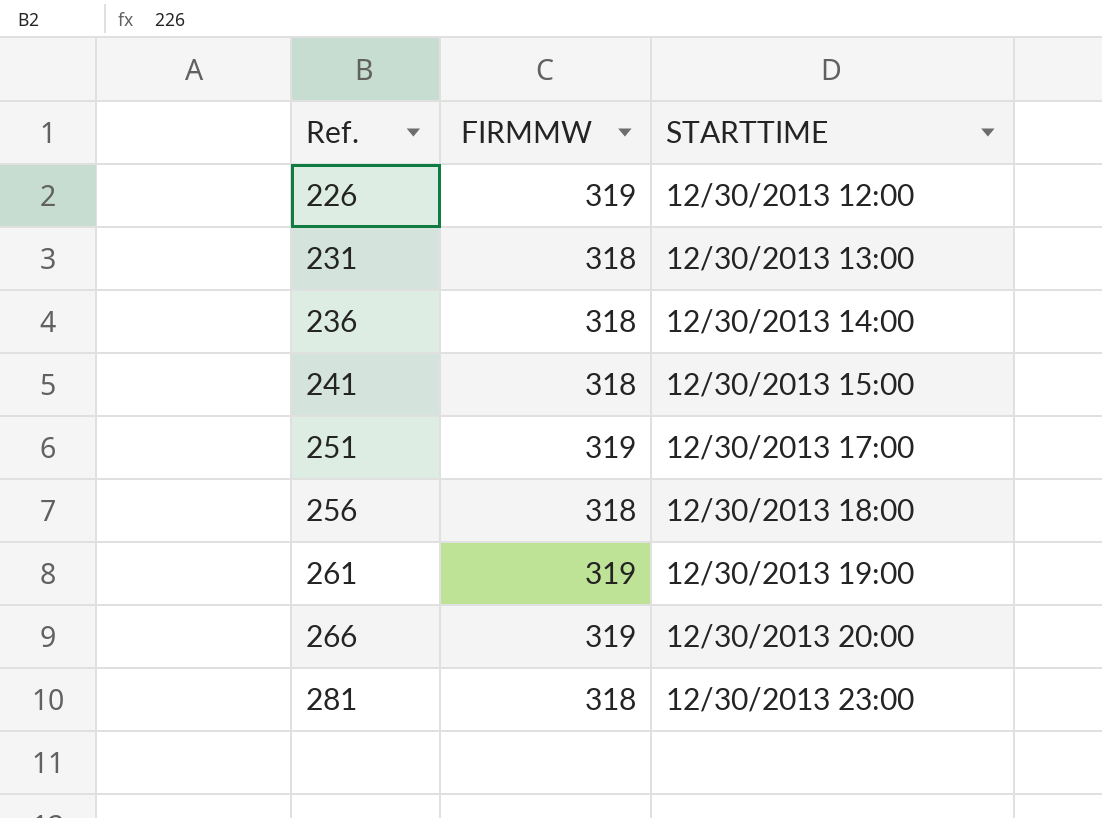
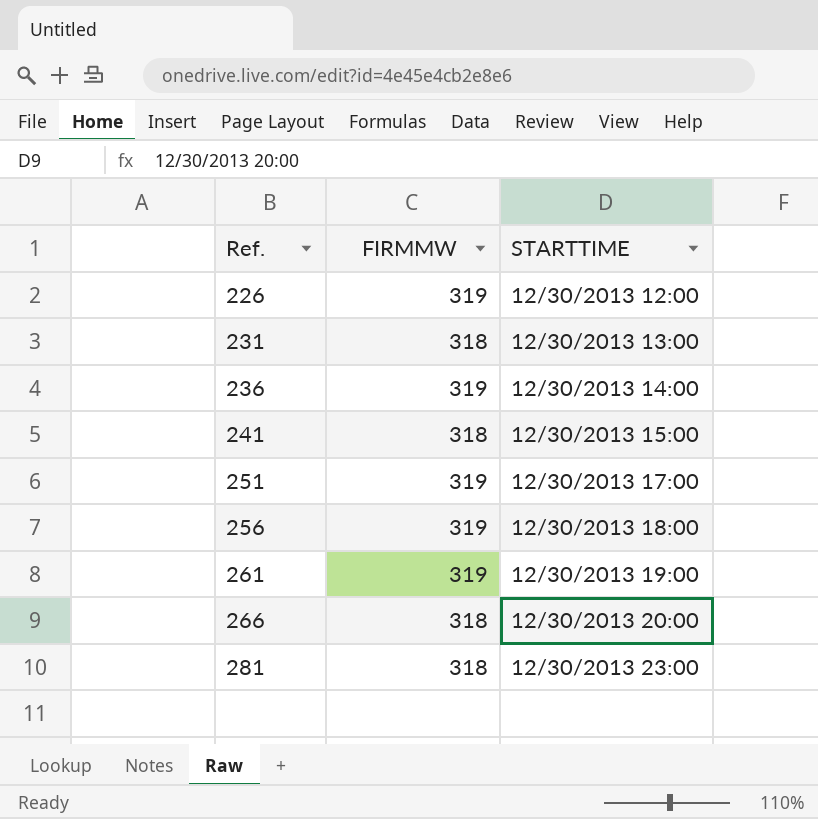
236 | FIRMMW: 318 -> 319
256 | FIRMMW: 318 -> 319
266 | FIRMMW: 319 -> 318

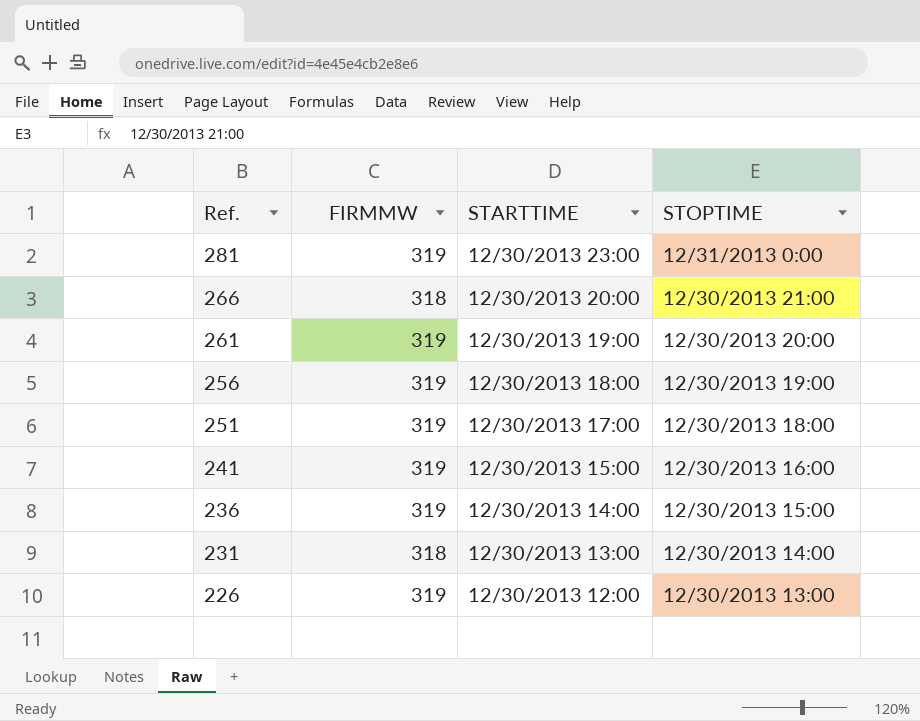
row order: Ref. ascending -> Ref. descending
column STOPTIME | position: none -> 4
281 | FIRMMW: 318 -> 319
241 | FIRMMW: 318 -> 319

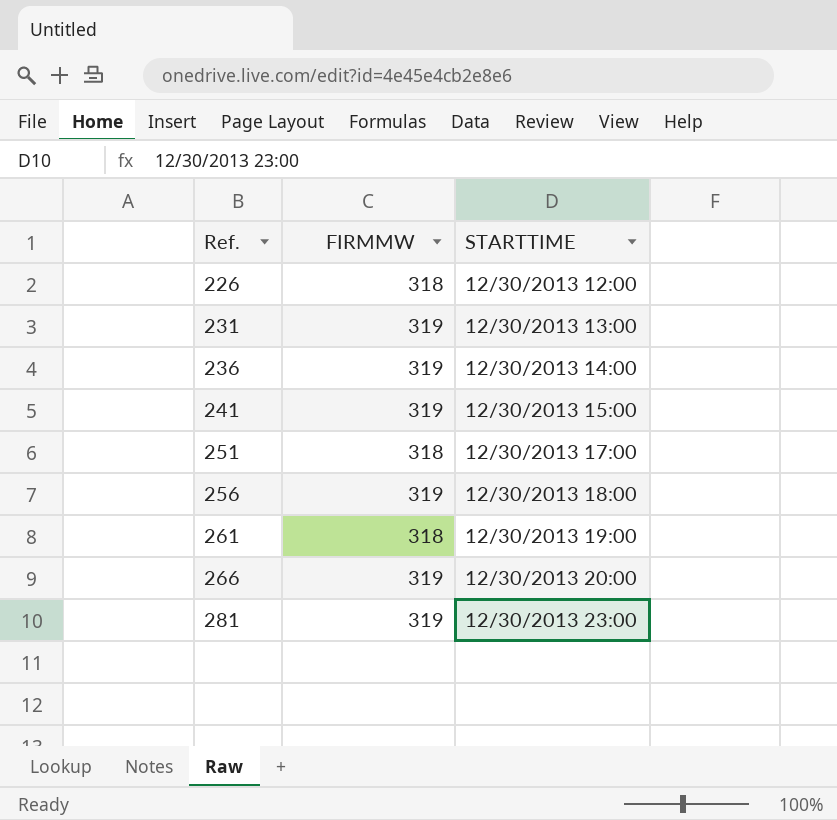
row order: Ref. descending -> Ref. ascending
column STOPTIME | position: 4 -> none
226 | FIRMMW: 319 -> 318
231 | FIRMMW: 318 -> 319
251 | FIRMMW: 319 -> 318
261 | FIRMMW: 319 -> 318
266 | FIRMMW: 318 -> 319

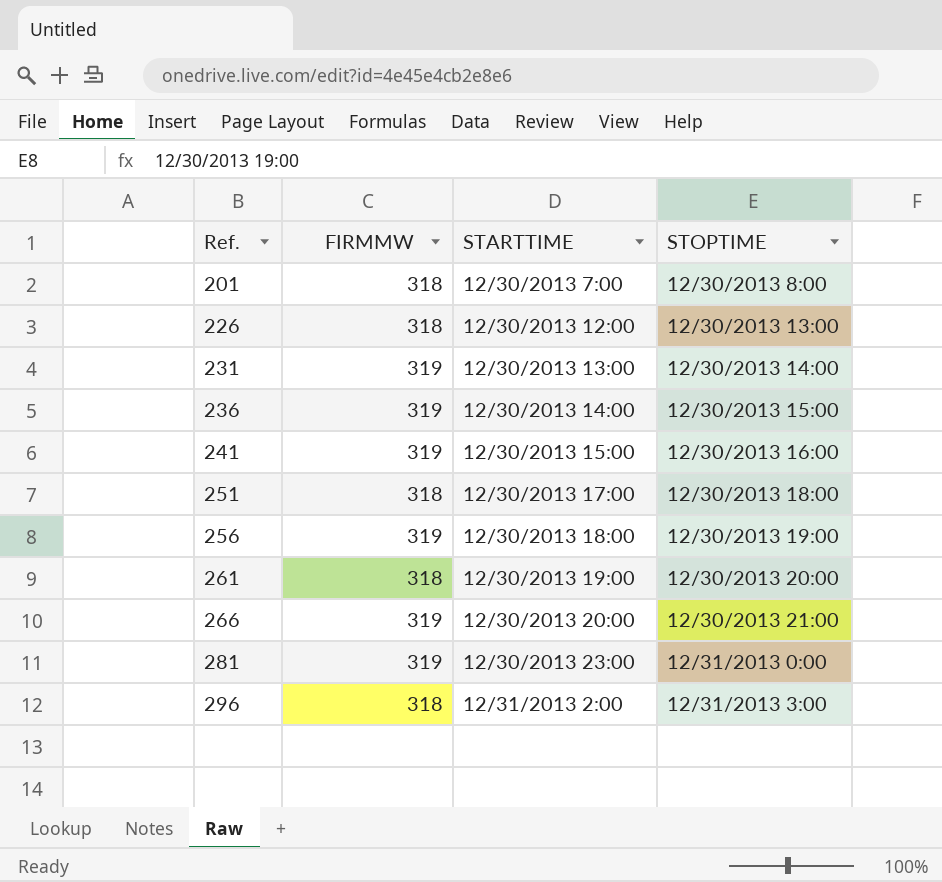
column STOPTIME | position: none -> 4
row 201: none -> 318 | 12/30/2013 7:00 | 12/30/2013 8:00
row 296: none -> 318 | 12/31/2013 2:00 | 12/31/2013 3:00

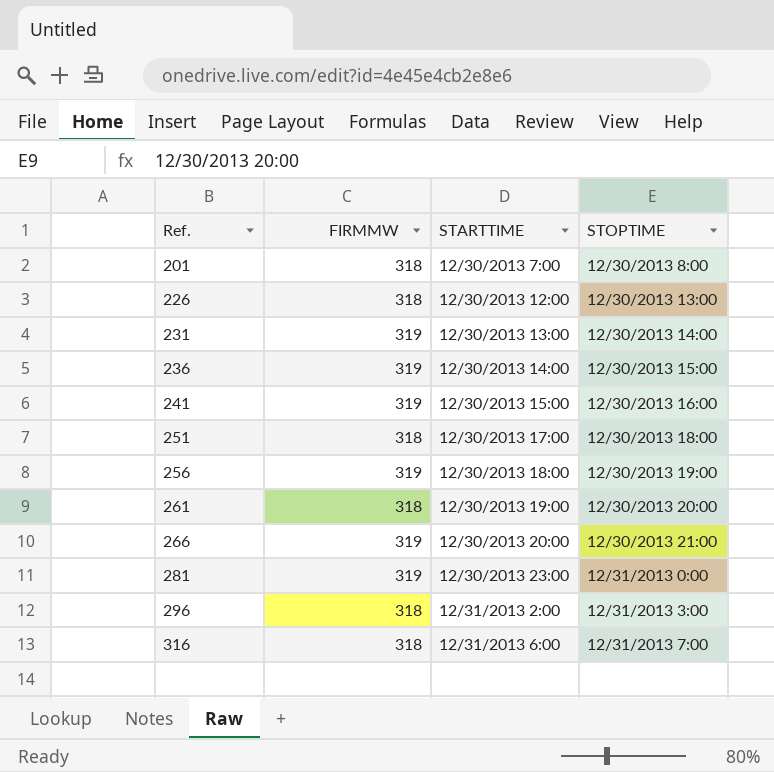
row 316: none -> 318 | 12/31/2013 6:00 | 12/31/2013 7:00

